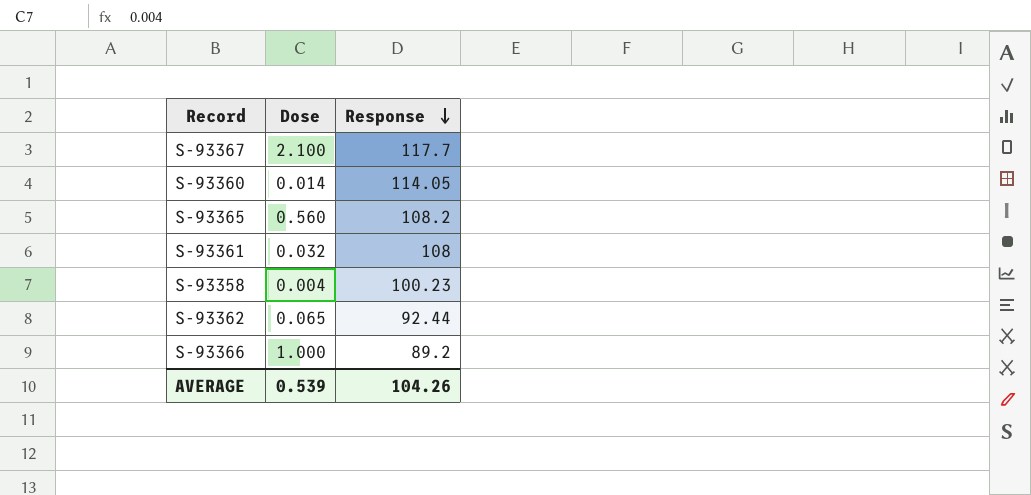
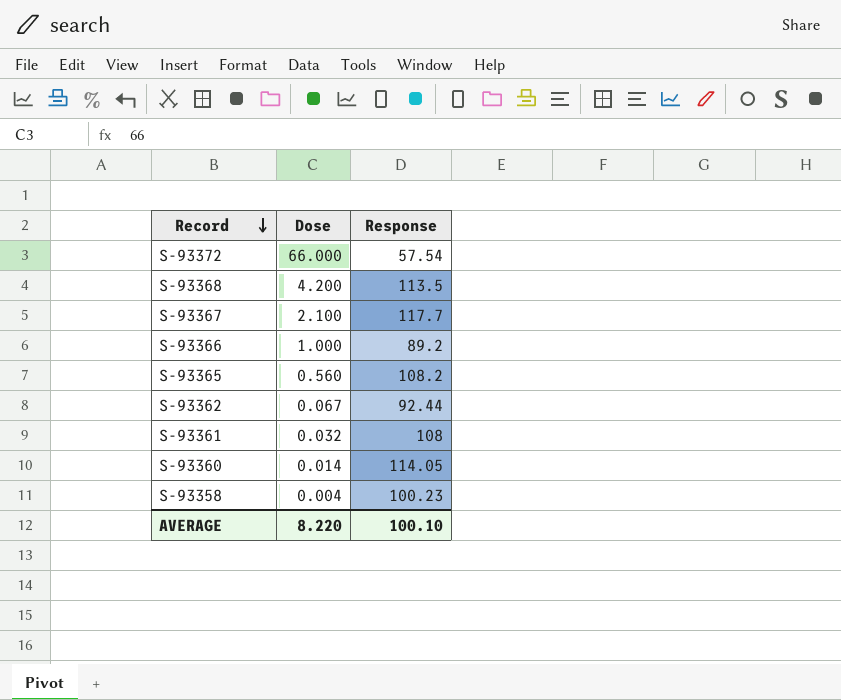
row order: Response descending -> Record descending
row S-93372: none -> 66.000 | 57.54
row S-93368: none -> 4.200 | 113.5
S-93362 | Dose: 0.065 -> 0.067
AVERAGE | Dose: 0.539 -> 8.220
AVERAGE | Response: 104.26 -> 100.10

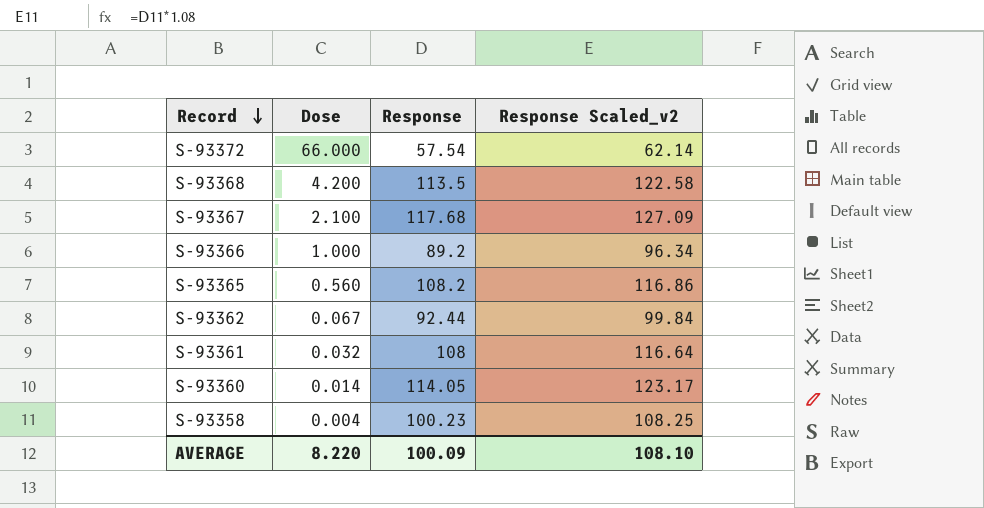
column Response Scaled_v2 | formula: none -> [Response] * 1.08
S-93367 | Response: 117.7 -> 117.68
AVERAGE | Response: 100.10 -> 100.09

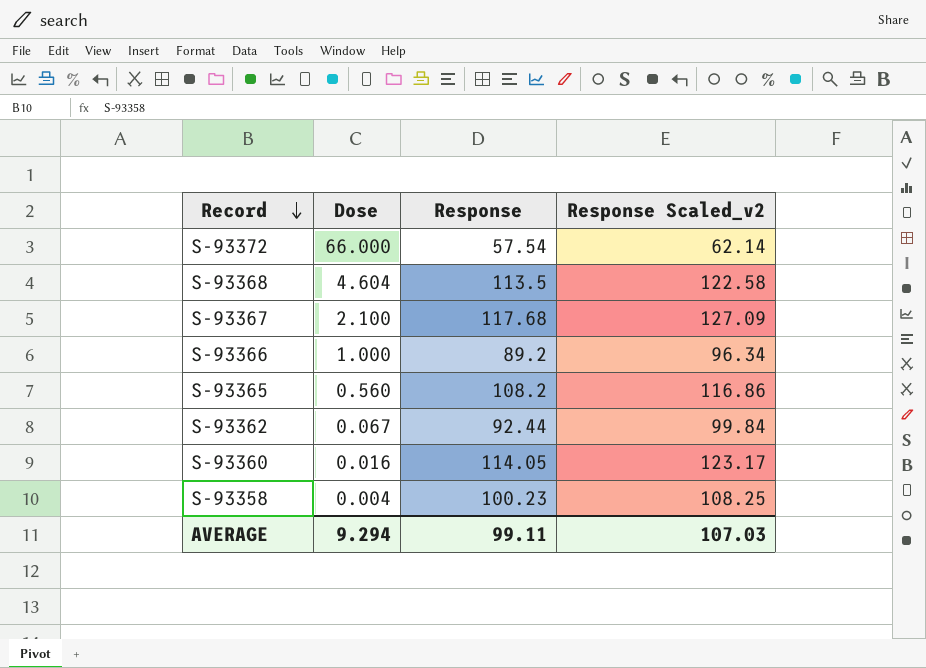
row S-93361: 0.032 | 108 | 116.64 -> none
S-93368 | Dose: 4.200 -> 4.604
S-93360 | Dose: 0.014 -> 0.016
AVERAGE | Dose: 8.220 -> 9.294
AVERAGE | Response: 100.09 -> 99.11
AVERAGE | Response Scaled_v2: 108.10 -> 107.03

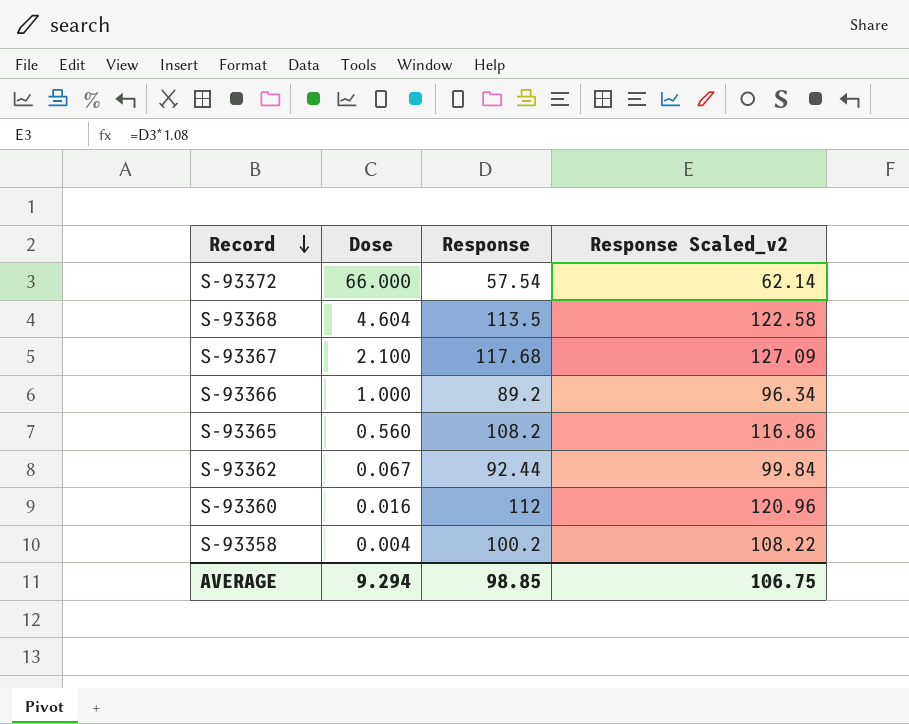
S-93360 | Response: 114.05 -> 112
S-93360 | Response Scaled_v2: 123.17 -> 120.96
S-93358 | Response: 100.23 -> 100.2
S-93358 | Response Scaled_v2: 108.25 -> 108.22
AVERAGE | Response: 99.11 -> 98.85
AVERAGE | Response Scaled_v2: 107.03 -> 106.75

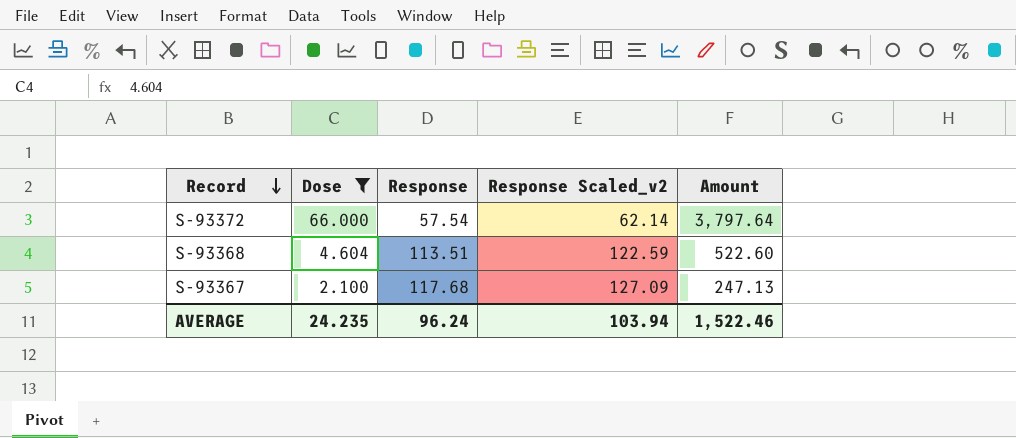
filter: none -> Dose >= 2.100
column Amount | formula: none -> [Dose] * [Response]
S-93368 | Response: 113.5 -> 113.51
S-93368 | Response Scaled_v2: 122.58 -> 122.59
AVERAGE | Dose: 9.294 -> 24.235
AVERAGE | Response: 98.85 -> 96.24
AVERAGE | Response Scaled_v2: 106.75 -> 103.94

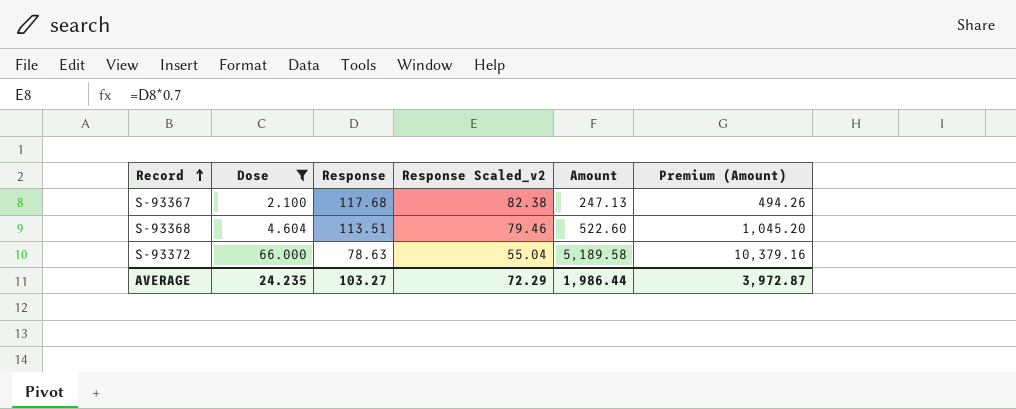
row order: Record descending -> Record ascending
column Response Scaled_v2 | formula: [Response] * 1.08 -> [Response] * 0.7
column Premium (Amount) | formula: none -> [Amount] * 2
S-93372 | Response: 57.54 -> 78.63
S-93372 | Amount: 3,797.64 -> 5,189.58
AVERAGE | Response: 96.24 -> 103.27
AVERAGE | Response Scaled_v2: 103.94 -> 72.29
AVERAGE | Amount: 1,522.46 -> 1,986.44

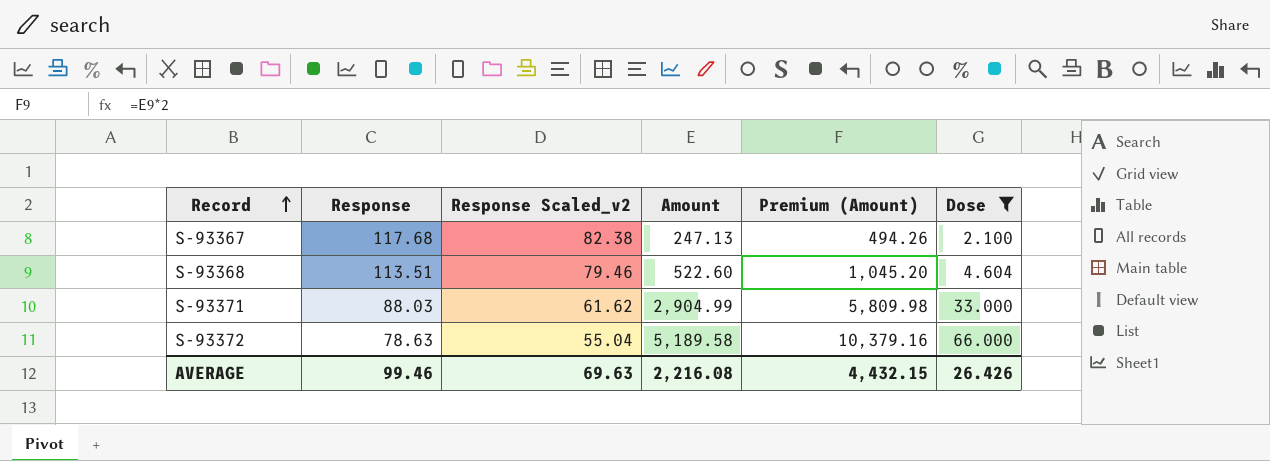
column Dose | position: 2 -> 6
row S-93371: none -> 88.03 | 61.62 | 2,904.99 | 5,809.98 | 33.000
AVERAGE | Response: 103.27 -> 99.46
AVERAGE | Response Scaled_v2: 72.29 -> 69.63
AVERAGE | Amount: 1,986.44 -> 2,216.08
AVERAGE | Premium (Amount): 3,972.87 -> 4,432.15
AVERAGE | Dose: 24.235 -> 26.426

